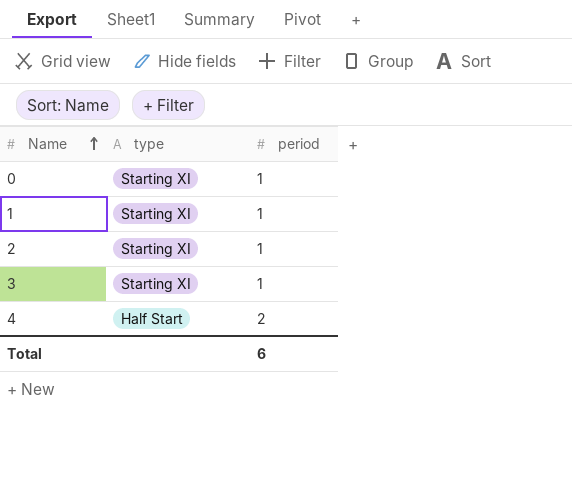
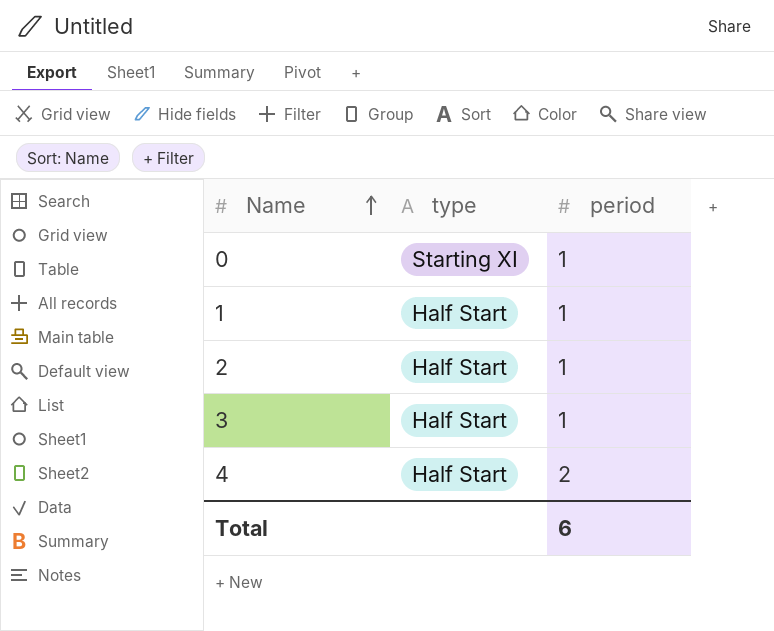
1 | type: Starting XI -> Half Start
2 | type: Starting XI -> Half Start
3 | type: Starting XI -> Half Start

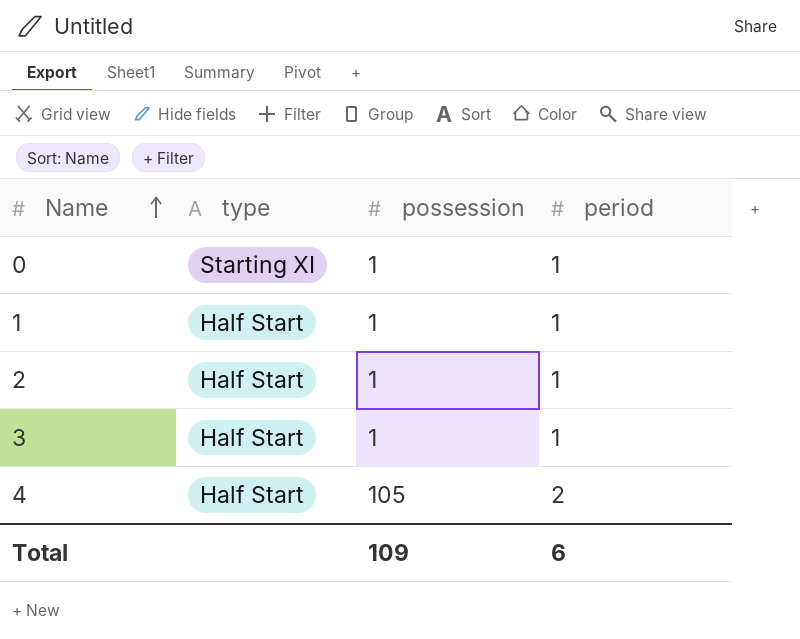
column possession | position: none -> 3

